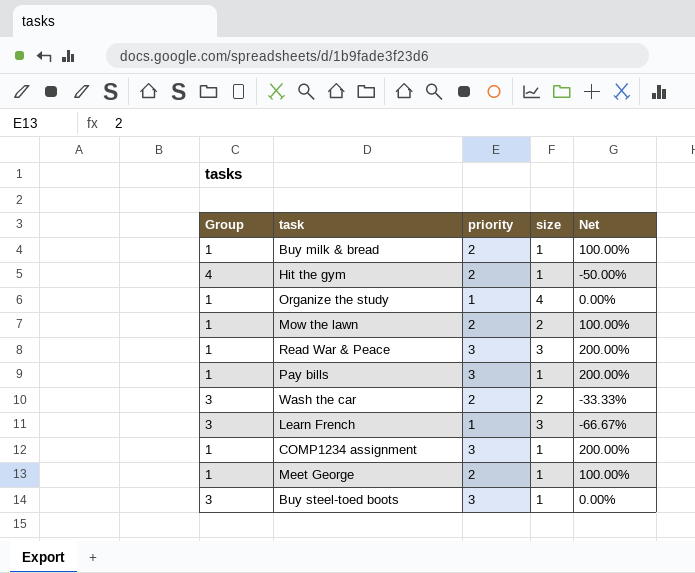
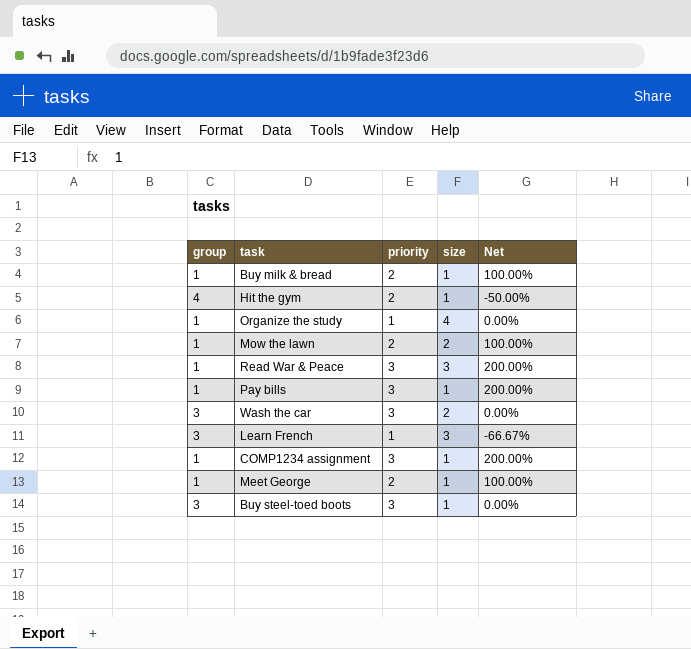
column name: Group -> group
Wash the car | priority: 2 -> 3
Wash the car | Net: -33.33% -> 0.00%

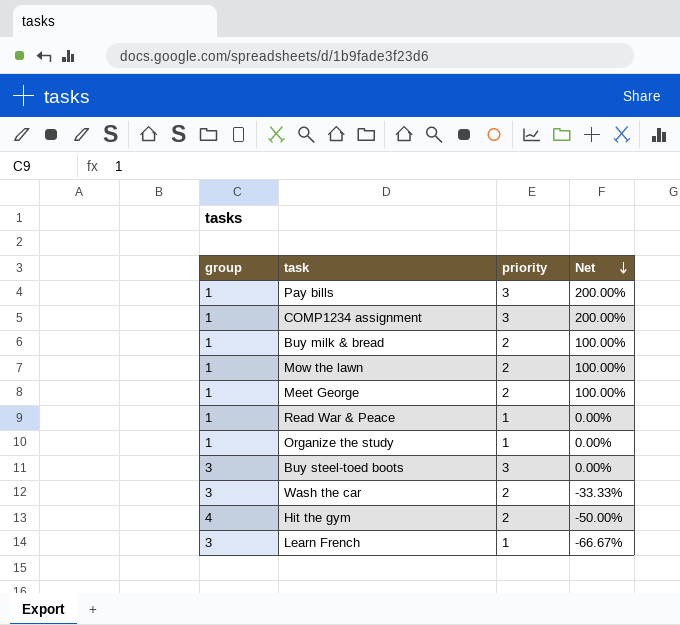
row order: none -> Net descending
column size | position: 4 -> none
Read War & Peace | priority: 3 -> 1
Read War & Peace | Net: 200.00% -> 0.00%
Wash the car | priority: 3 -> 2
Wash the car | Net: 0.00% -> -33.33%

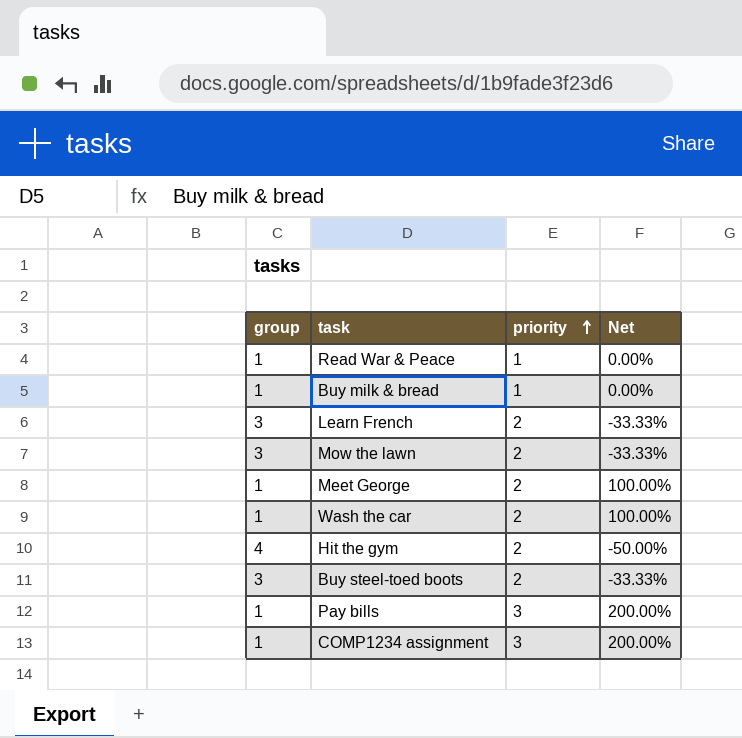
row order: Net descending -> priority ascending
row Organize the study: 1 | 1 | 0.00% -> none
Buy milk & bread | priority: 2 -> 1
Buy milk & bread | Net: 100.00% -> 0.00%
Learn French | priority: 1 -> 2
Learn French | Net: -66.67% -> -33.33%
Mow the lawn | group: 1 -> 3
Mow the lawn | Net: 100.00% -> -33.33%
Wash the car | group: 3 -> 1
Wash the car | Net: -33.33% -> 100.00%
Buy steel-toed boots | priority: 3 -> 2
Buy steel-toed boots | Net: 0.00% -> -33.33%

